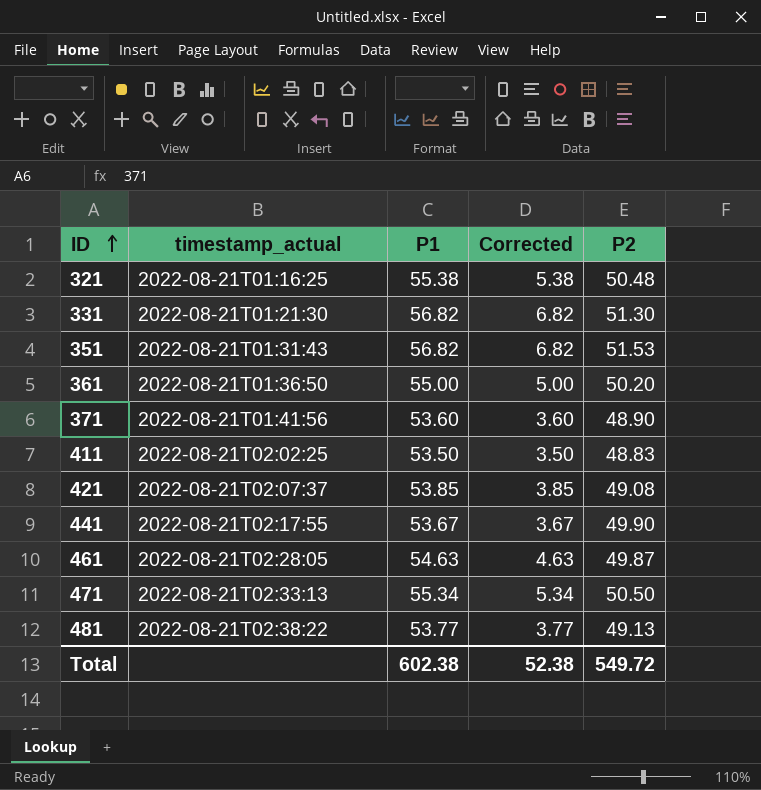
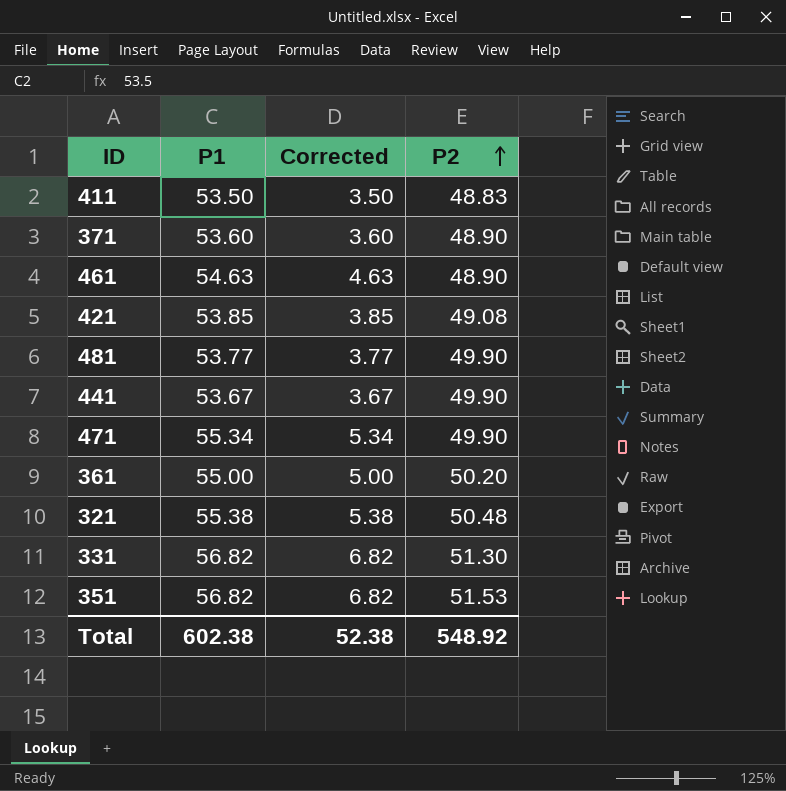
row order: ID ascending -> P2 ascending
column timestamp_actual | position: 2 -> none
461 | P2: 49.87 -> 48.90
481 | P2: 49.13 -> 49.90
471 | P2: 50.50 -> 49.90
Total | P2: 549.72 -> 548.92

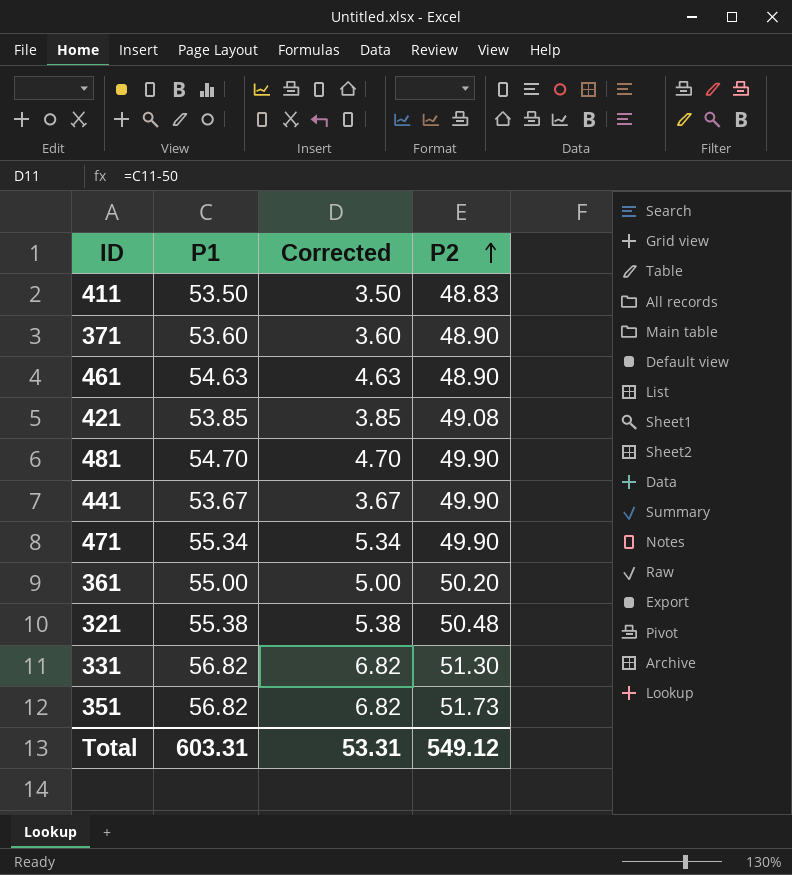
481 | P1: 53.77 -> 54.70
481 | Corrected: 3.77 -> 4.70
351 | P2: 51.53 -> 51.73
Total | P1: 602.38 -> 603.31
Total | Corrected: 52.38 -> 53.31
Total | P2: 548.92 -> 549.12

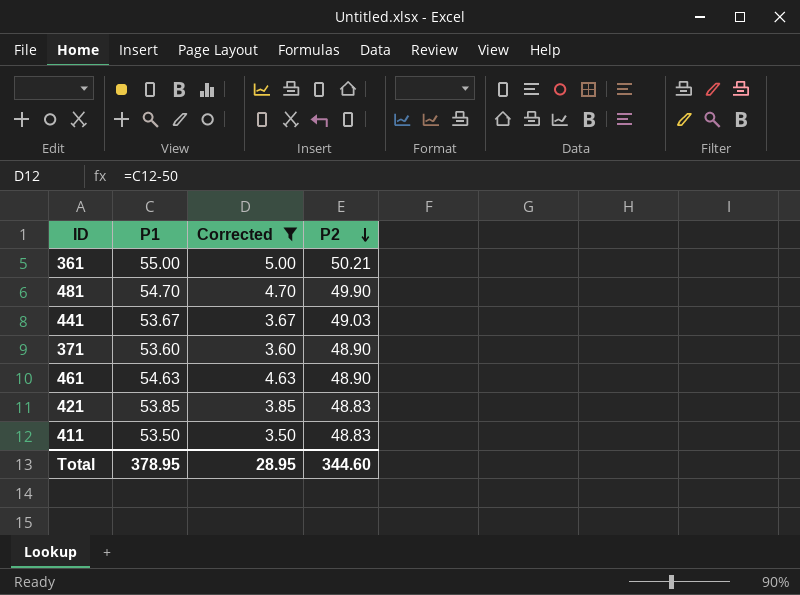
filter: none -> Corrected <= 5.00
row order: P2 ascending -> P2 descending
361 | P2: 50.20 -> 50.21
441 | P2: 49.90 -> 49.03
421 | P2: 49.08 -> 48.83
Total | P1: 603.31 -> 378.95
Total | Corrected: 53.31 -> 28.95
Total | P2: 549.12 -> 344.60

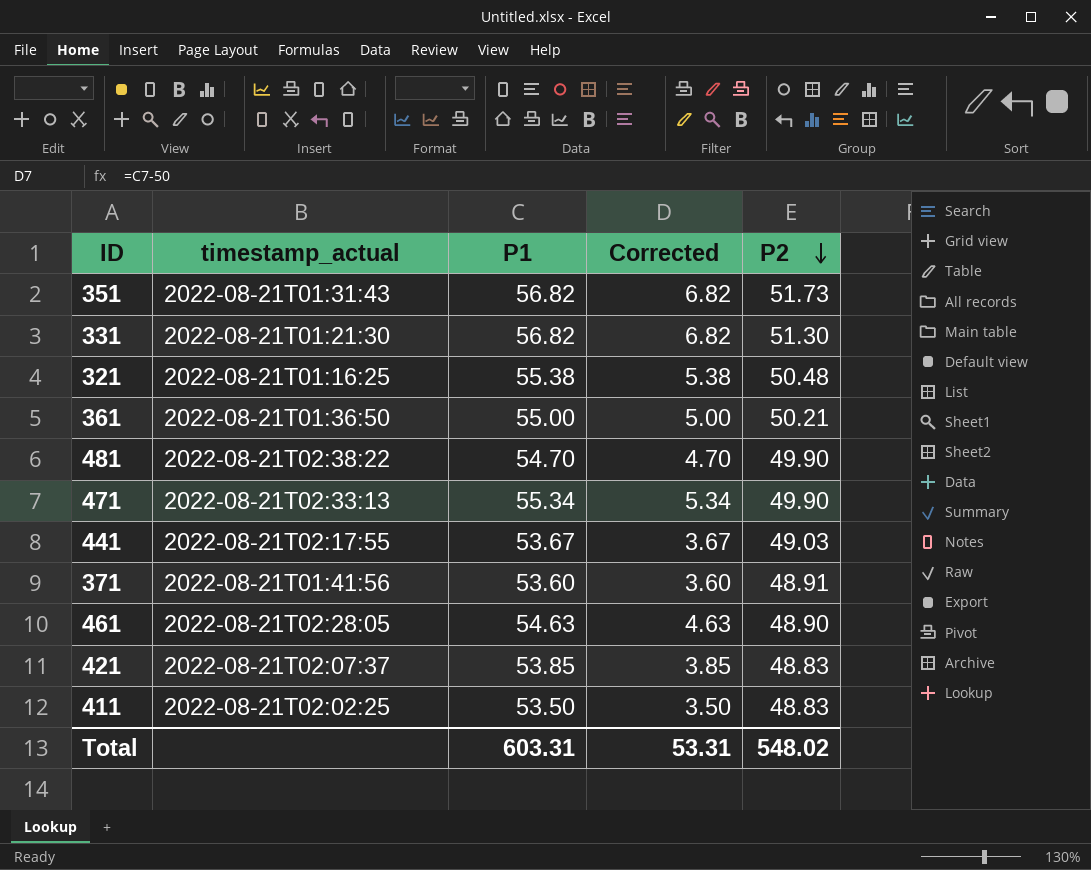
filter: Corrected <= 5.00 -> none
column timestamp_actual | position: none -> 2
371 | P2: 48.90 -> 48.91
Total | P1: 378.95 -> 603.31
Total | Corrected: 28.95 -> 53.31
Total | P2: 344.60 -> 548.02

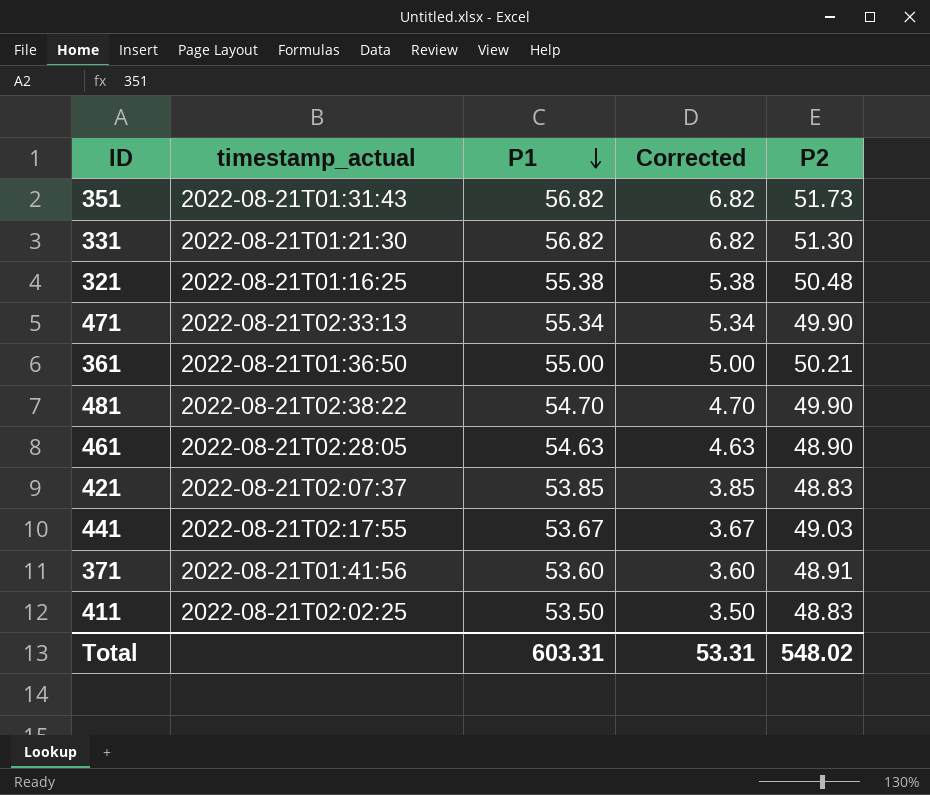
row order: P2 descending -> P1 descending

